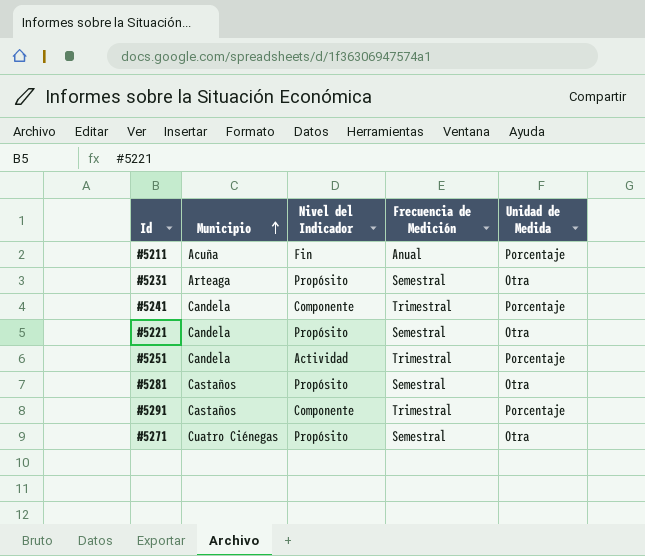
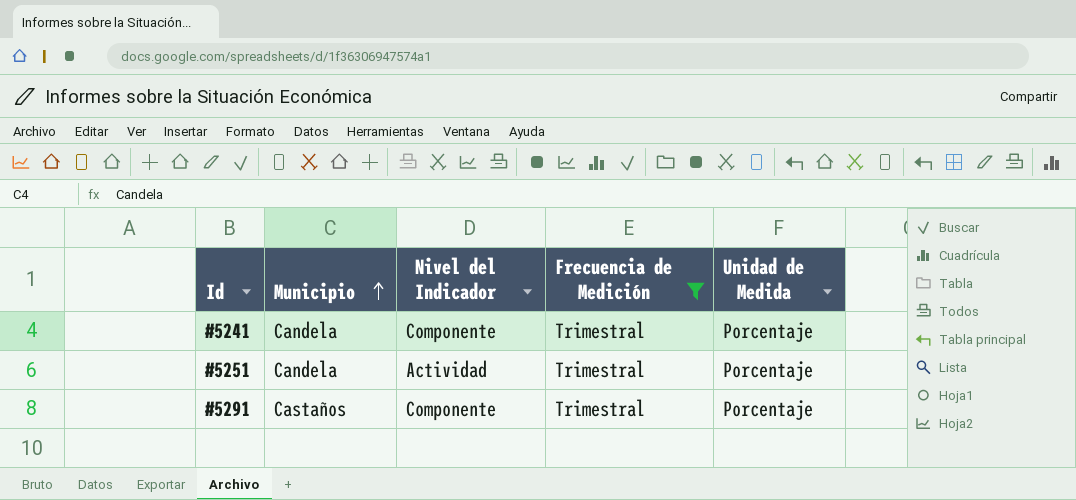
filter: none -> Frecuencia de Medición = Trimestral

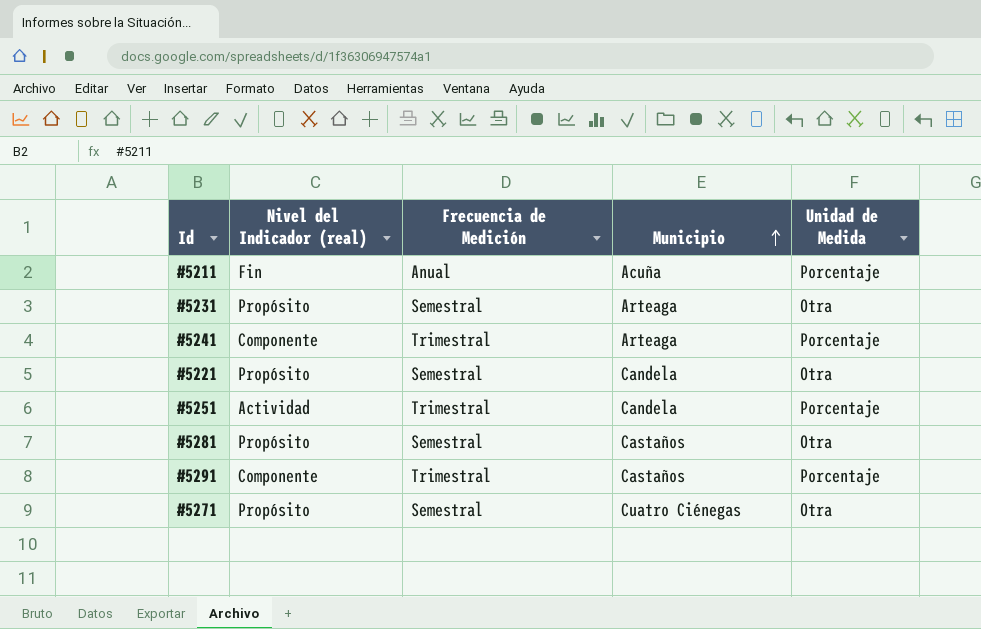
filter: Frecuencia de Medición = Trimestral -> none
column name: Nivel del Indicador -> Nivel del Indicador (real)
column Municipio | position: 2 -> 4
#5241 | Municipio: Candela -> Arteaga

